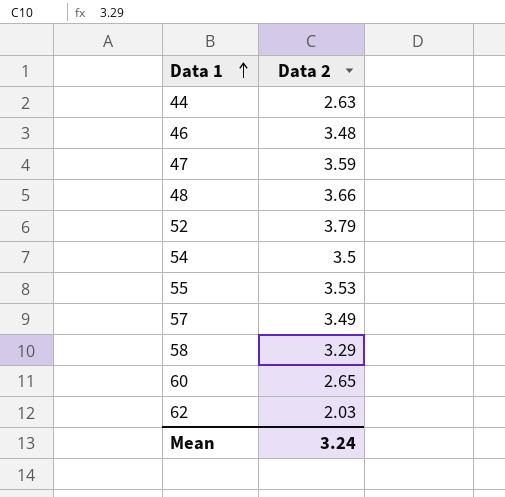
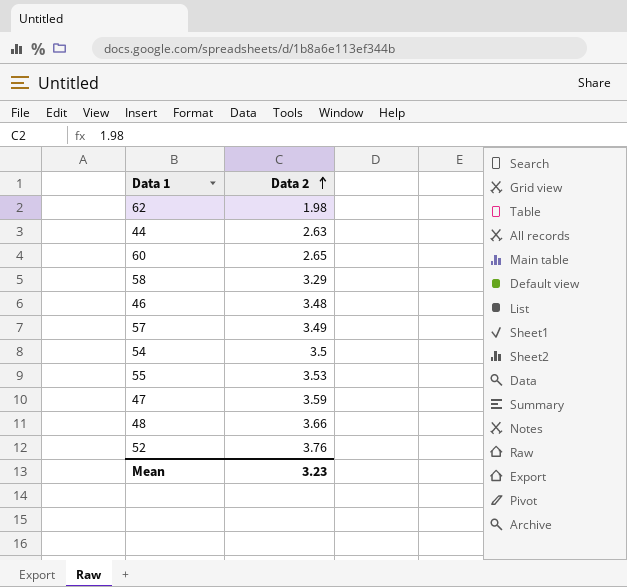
row order: Data 1 ascending -> Data 2 ascending
62 | Data 2: 2.03 -> 1.98
52 | Data 2: 3.79 -> 3.76
Mean | Data 2: 3.24 -> 3.23

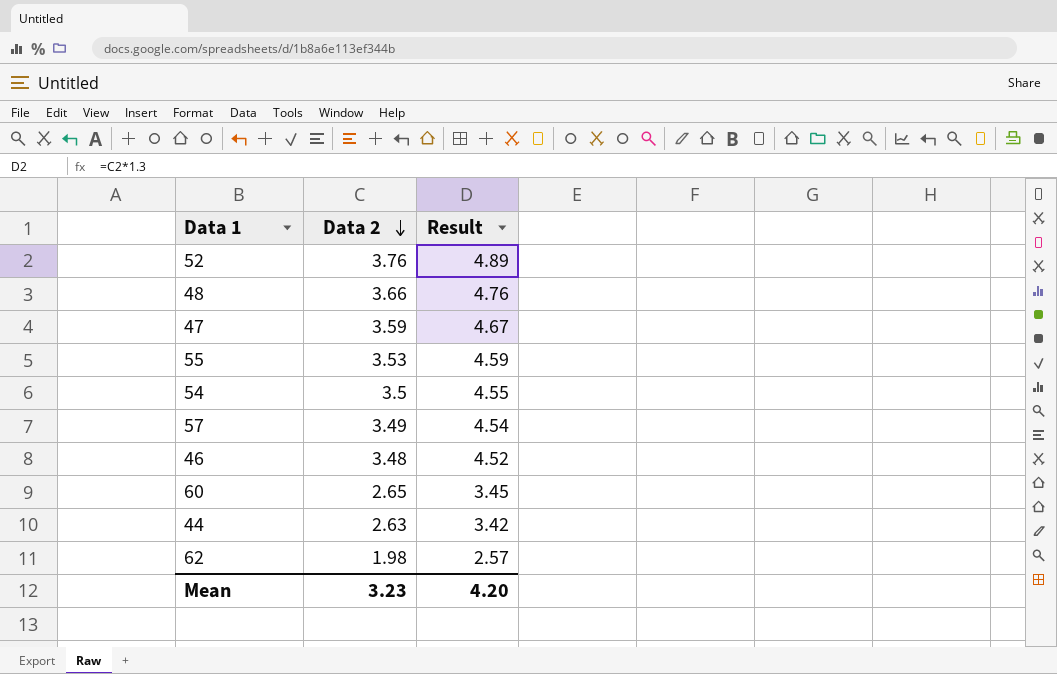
row order: Data 2 ascending -> Data 2 descending
column Result | formula: none -> [Data 2] * 1.3
row 58: 3.29 -> none

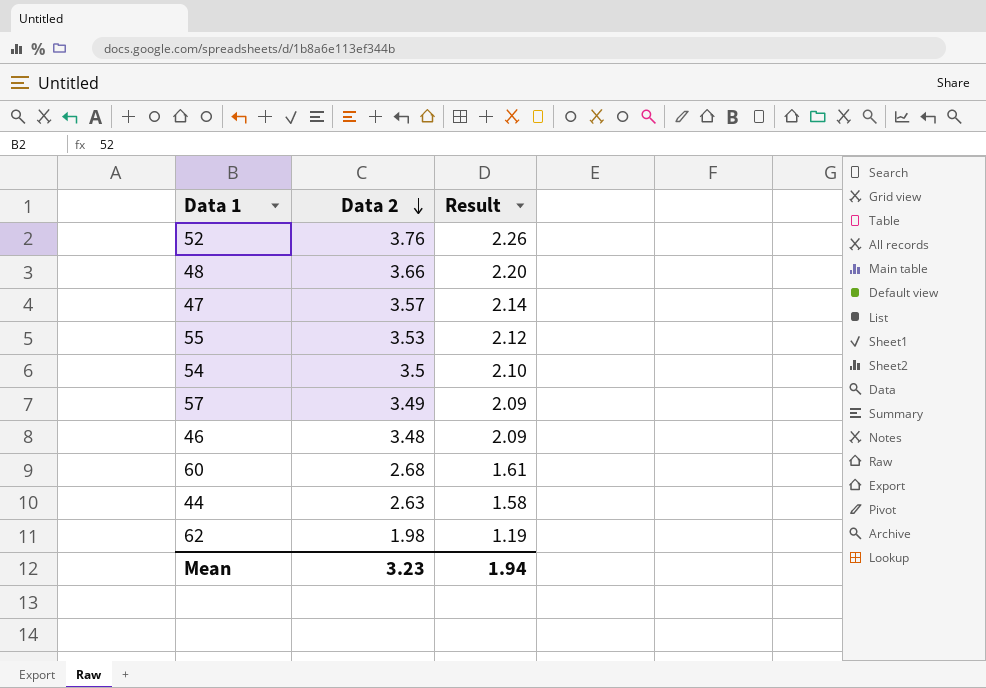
column Result | formula: [Data 2] * 1.3 -> [Data 2] * 0.6
47 | Data 2: 3.59 -> 3.57
60 | Data 2: 2.65 -> 2.68
Mean | Result: 4.20 -> 1.94

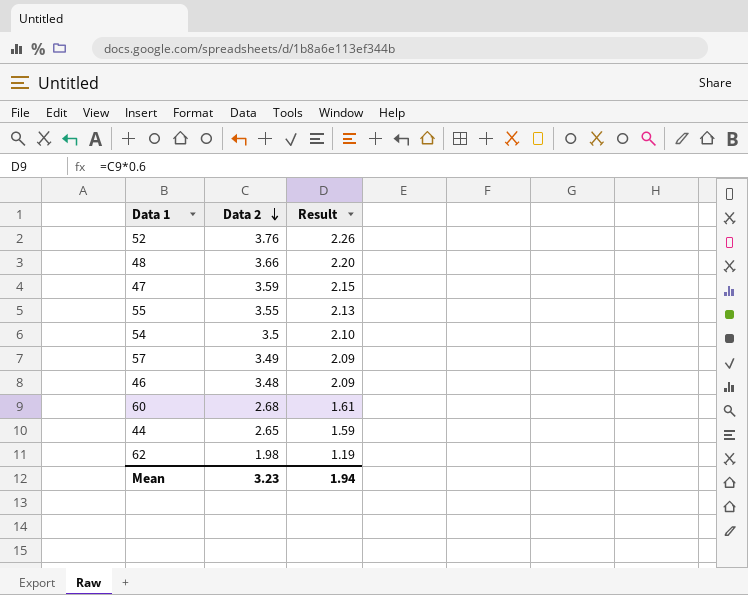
47 | Data 2: 3.57 -> 3.59
47 | Result: 2.14 -> 2.15
55 | Data 2: 3.53 -> 3.55
55 | Result: 2.12 -> 2.13
44 | Data 2: 2.63 -> 2.65
44 | Result: 1.58 -> 1.59

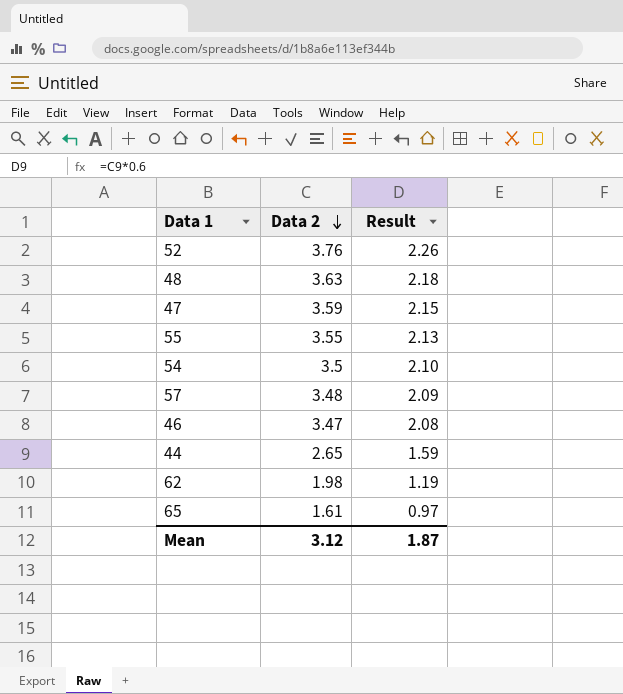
row 60: 2.68 | 1.61 -> none
48 | Data 2: 3.66 -> 3.63
48 | Result: 2.20 -> 2.18
57 | Data 2: 3.49 -> 3.48
46 | Data 2: 3.48 -> 3.47
46 | Result: 2.09 -> 2.08
row 65: none -> 1.61 | 0.97
Mean | Data 2: 3.23 -> 3.12
Mean | Result: 1.94 -> 1.87

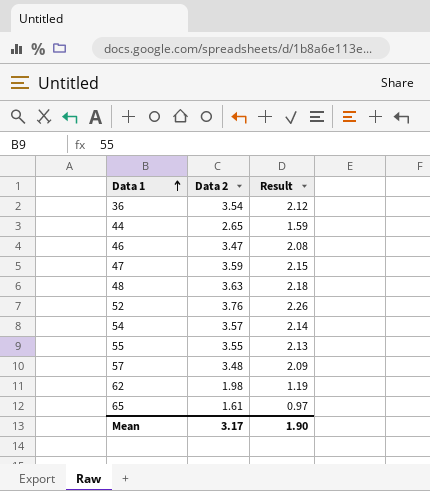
row order: Data 2 descending -> Data 1 ascending
row 36: none -> 3.54 | 2.12
54 | Data 2: 3.5 -> 3.57
54 | Result: 2.10 -> 2.14
Mean | Data 2: 3.12 -> 3.17
Mean | Result: 1.87 -> 1.90

